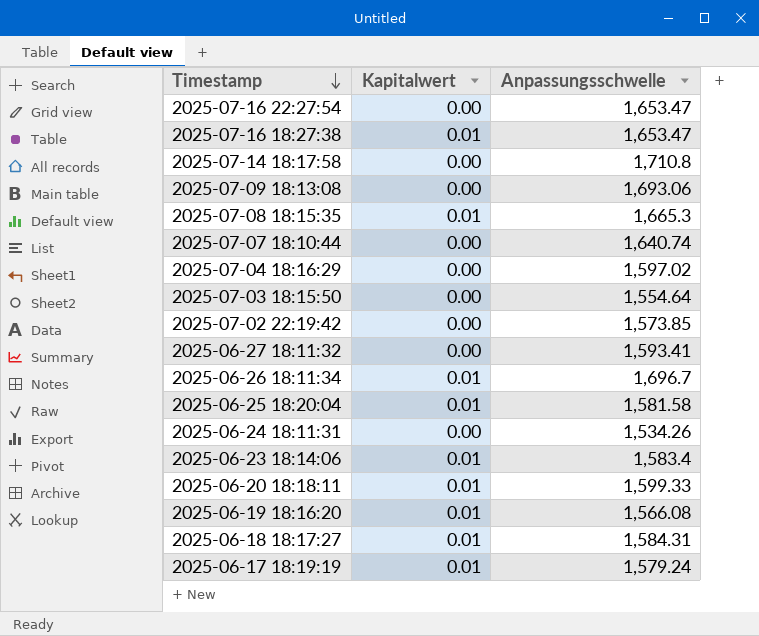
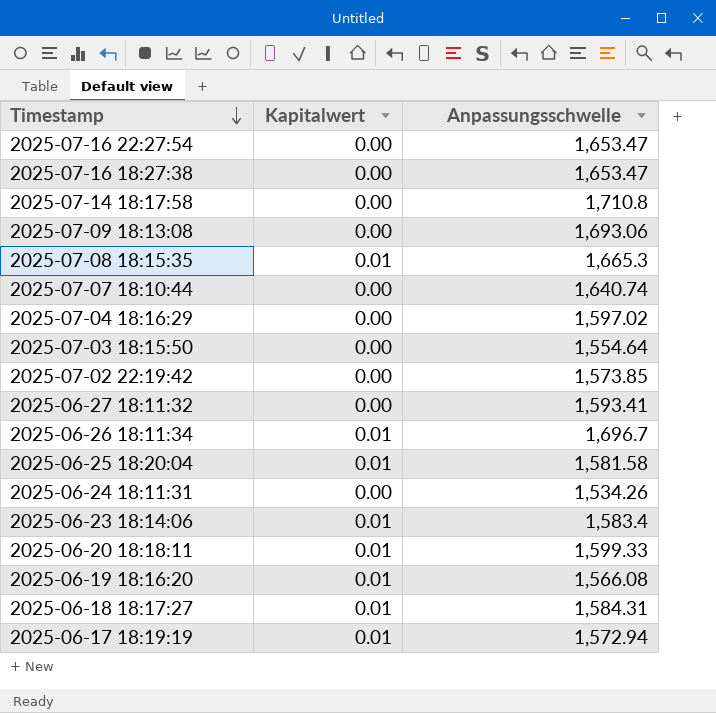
2025-07-16 18:27:38 | Kapitalwert: 0.01 -> 0.00
2025-06-17 18:19:19 | Anpassungsschwelle: 1,579.24 -> 1,572.94

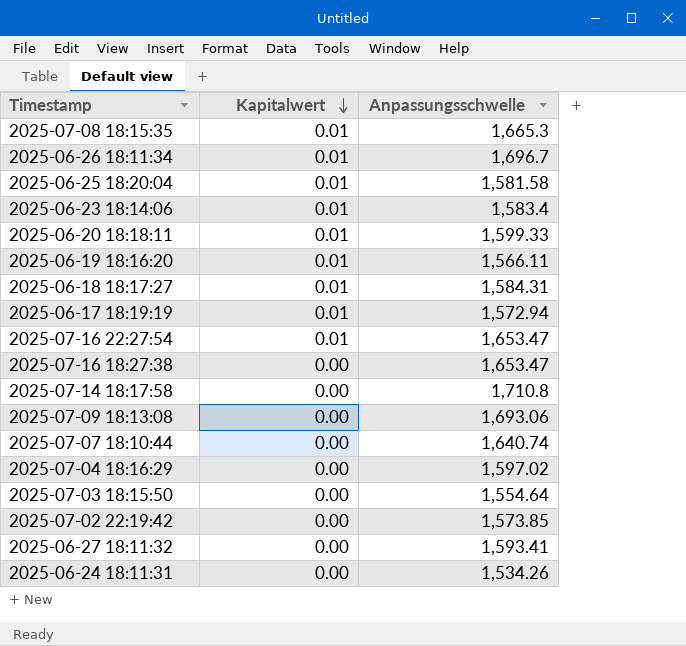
row order: Timestamp descending -> Kapitalwert descending
2025-06-19 18:16:20 | Anpassungsschwelle: 1,566.08 -> 1,566.11
2025-07-16 22:27:54 | Kapitalwert: 0.00 -> 0.01

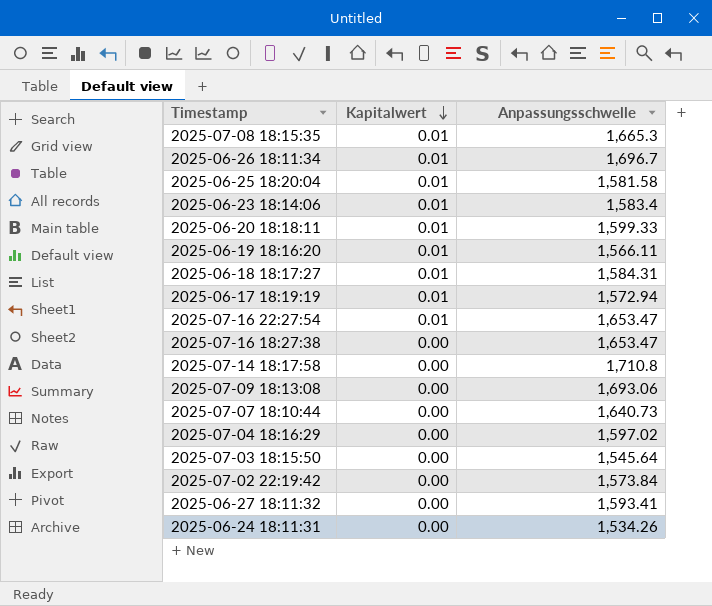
2025-07-07 18:10:44 | Anpassungsschwelle: 1,640.74 -> 1,640.73
2025-07-03 18:15:50 | Anpassungsschwelle: 1,554.64 -> 1,545.64
2025-07-02 22:19:42 | Anpassungsschwelle: 1,573.85 -> 1,573.84

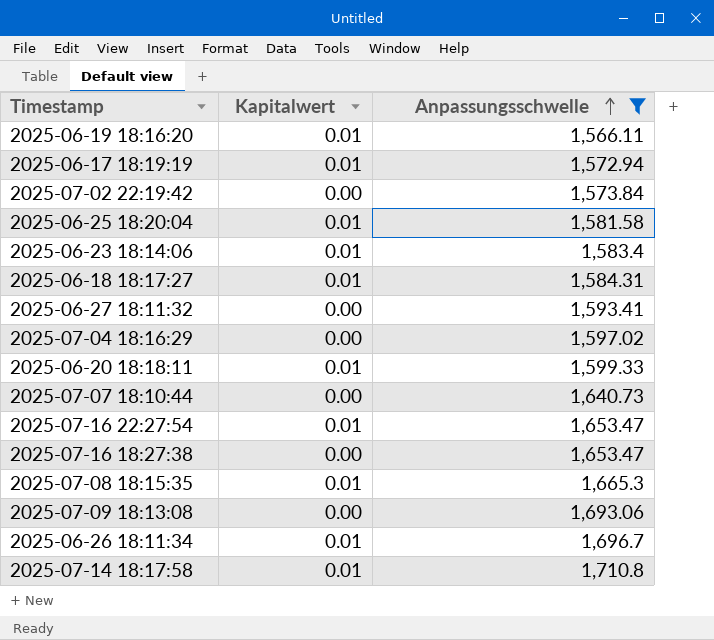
filter: none -> Anpassungsschwelle >= 1,566.11
row order: Kapitalwert descending -> Anpassungsschwelle ascending
2025-07-14 18:17:58 | Kapitalwert: 0.00 -> 0.01

